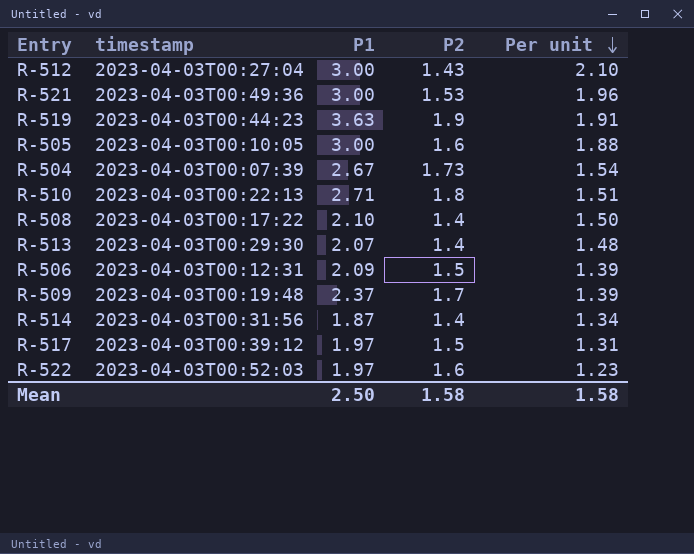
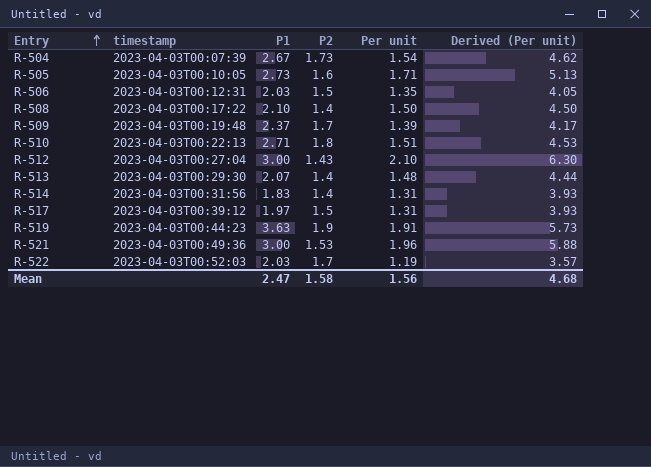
row order: Per unit descending -> Entry ascending
column Derived (Per unit) | formula: none -> [Per unit] * 3
R-505 | P1: 3.00 -> 2.73
R-505 | Per unit: 1.88 -> 1.71
R-506 | P1: 2.09 -> 2.03
R-506 | Per unit: 1.39 -> 1.35
R-514 | P1: 1.87 -> 1.83
R-514 | Per unit: 1.34 -> 1.31
R-522 | P1: 1.97 -> 2.03
R-522 | P2: 1.6 -> 1.7
R-522 | Per unit: 1.23 -> 1.19
Mean | P1: 2.50 -> 2.47
Mean | Per unit: 1.58 -> 1.56

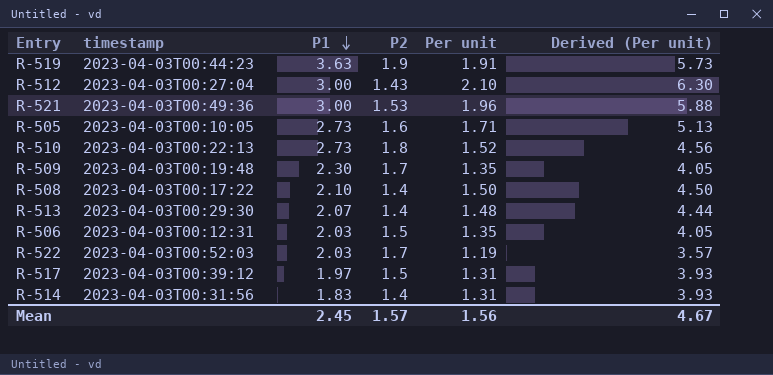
row order: Entry ascending -> P1 descending
row R-504: 2023-04-03T00:07:39 | 2.67 | 1.73 | 1.54 | 4.62 -> none
R-510 | P1: 2.71 -> 2.73
R-510 | Per unit: 1.51 -> 1.52
R-510 | Derived (Per unit): 4.53 -> 4.56
R-509 | P1: 2.37 -> 2.30
R-509 | Per unit: 1.39 -> 1.35
R-509 | Derived (Per unit): 4.17 -> 4.05
Mean | P1: 2.47 -> 2.45
Mean | P2: 1.58 -> 1.57
Mean | Derived (Per unit): 4.68 -> 4.67

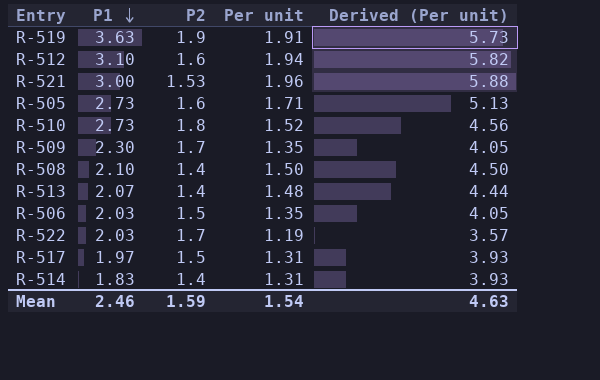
column timestamp | position: 2 -> none
R-512 | P1: 3.00 -> 3.10
R-512 | P2: 1.43 -> 1.6
R-512 | Per unit: 2.10 -> 1.94
R-512 | Derived (Per unit): 6.30 -> 5.82
Mean | P1: 2.45 -> 2.46
Mean | P2: 1.57 -> 1.59
Mean | Per unit: 1.56 -> 1.54
Mean | Derived (Per unit): 4.67 -> 4.63

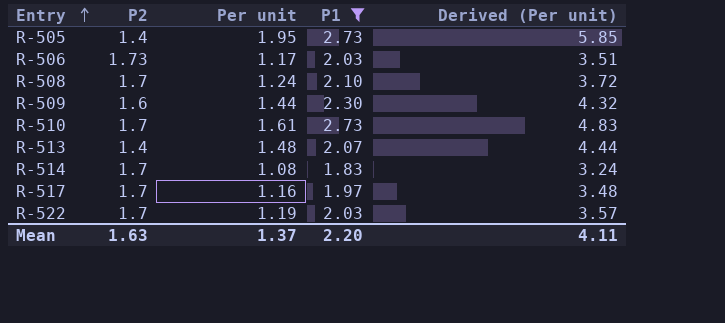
filter: none -> P1 <= 2.73
row order: P1 descending -> Entry ascending
column P1 | position: 2 -> 4
R-505 | P2: 1.6 -> 1.4
R-505 | Per unit: 1.71 -> 1.95
R-505 | Derived (Per unit): 5.13 -> 5.85
R-506 | P2: 1.5 -> 1.73
R-506 | Per unit: 1.35 -> 1.17
R-506 | Derived (Per unit): 4.05 -> 3.51
R-508 | P2: 1.4 -> 1.7
R-508 | Per unit: 1.50 -> 1.24
R-508 | Derived (Per unit): 4.50 -> 3.72
R-509 | P2: 1.7 -> 1.6
R-509 | Per unit: 1.35 -> 1.44
R-509 | Derived (Per unit): 4.05 -> 4.32
R-510 | P2: 1.8 -> 1.7
R-510 | Per unit: 1.52 -> 1.61
R-510 | Derived (Per unit): 4.56 -> 4.83
R-514 | P2: 1.4 -> 1.7
R-514 | Per unit: 1.31 -> 1.08
R-514 | Derived (Per unit): 3.93 -> 3.24
R-517 | P2: 1.5 -> 1.7
R-517 | Per unit: 1.31 -> 1.16
R-517 | Derived (Per unit): 3.93 -> 3.48
Mean | P2: 1.59 -> 1.63
Mean | Per unit: 1.54 -> 1.37
Mean | P1: 2.46 -> 2.20
Mean | Derived (Per unit): 4.63 -> 4.11

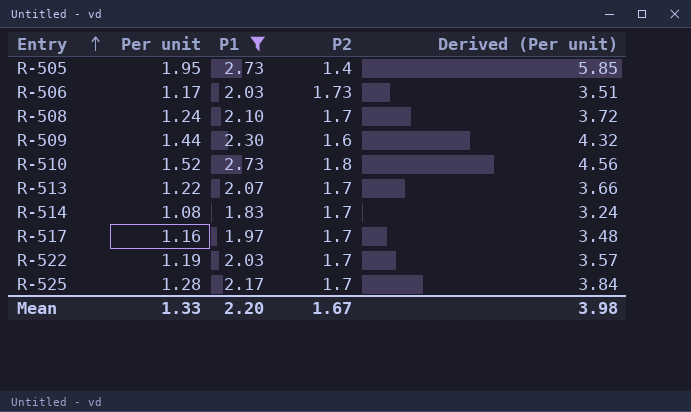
column P2 | position: 2 -> 4
R-510 | Per unit: 1.61 -> 1.52
R-510 | P2: 1.7 -> 1.8
R-510 | Derived (Per unit): 4.83 -> 4.56
R-513 | Per unit: 1.48 -> 1.22
R-513 | P2: 1.4 -> 1.7
R-513 | Derived (Per unit): 4.44 -> 3.66
row R-525: none -> 1.28 | 2.17 | 1.7 | 3.84
Mean | Per unit: 1.37 -> 1.33
Mean | P2: 1.63 -> 1.67
Mean | Derived (Per unit): 4.11 -> 3.98

